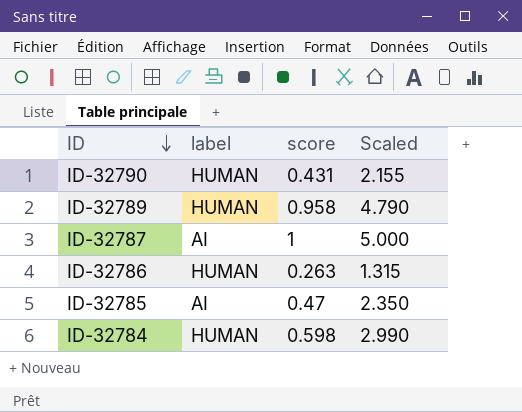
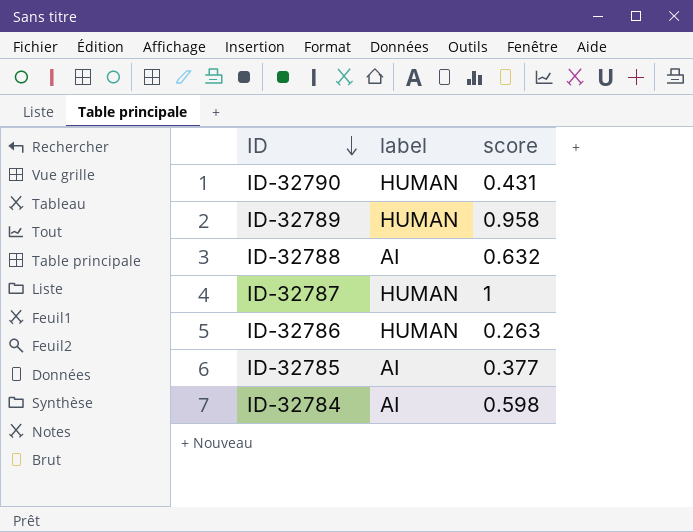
column Scaled | formula: [score] * 5 -> none
row ID-32788: none -> AI | 0.632
ID-32787 | label: AI -> HUMAN
ID-32785 | score: 0.47 -> 0.377
ID-32784 | label: HUMAN -> AI

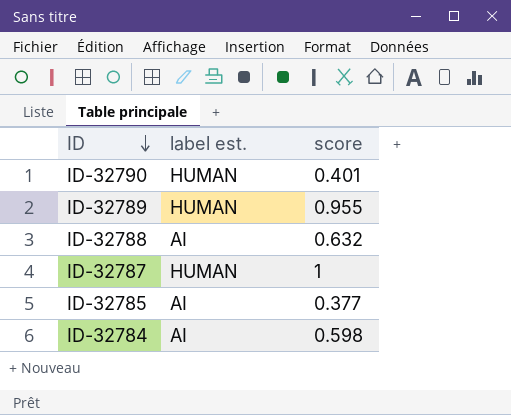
column name: label -> label est.
row ID-32786: HUMAN | 0.263 -> none
ID-32790 | score: 0.431 -> 0.401
ID-32789 | score: 0.958 -> 0.955

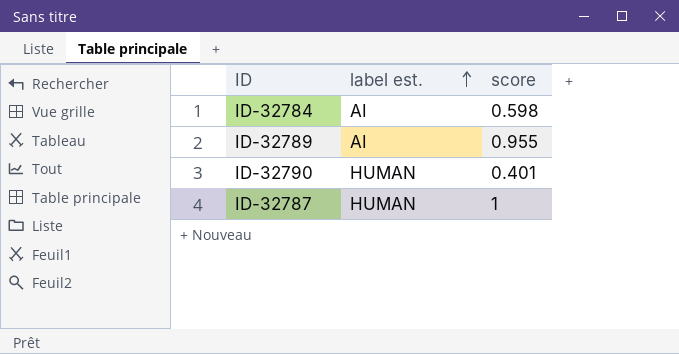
row order: ID descending -> label est. ascending
row ID-32788: AI | 0.632 -> none
row ID-32785: AI | 0.377 -> none
ID-32789 | label est.: HUMAN -> AI

